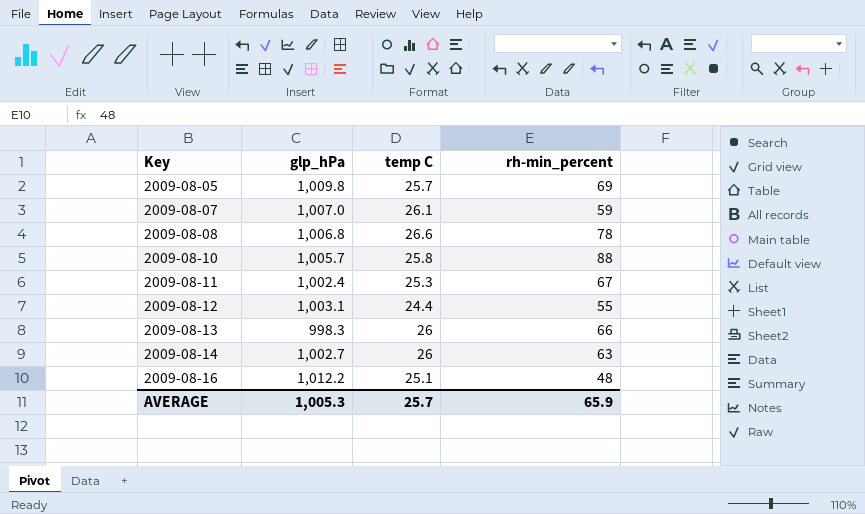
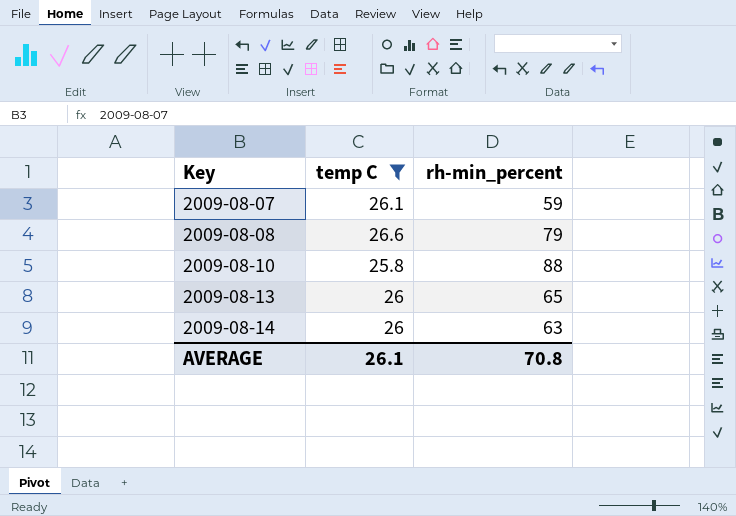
filter: none -> temp C >= 25.8
column glp_hPa | position: 2 -> none
2009-08-08 | rh-min_percent: 78 -> 79
2009-08-13 | rh-min_percent: 66 -> 65
AVERAGE | temp C: 25.7 -> 26.1
AVERAGE | rh-min_percent: 65.9 -> 70.8

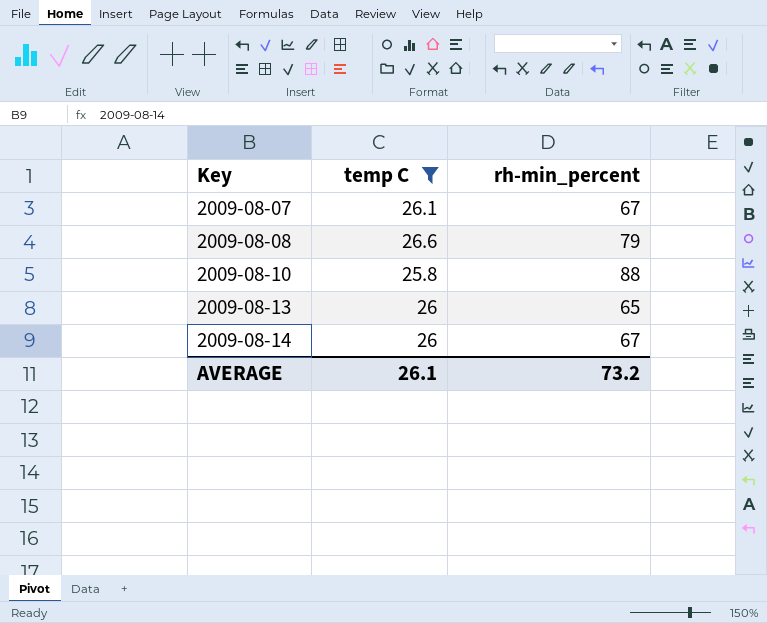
2009-08-07 | rh-min_percent: 59 -> 67
2009-08-14 | rh-min_percent: 63 -> 67
AVERAGE | rh-min_percent: 70.8 -> 73.2

